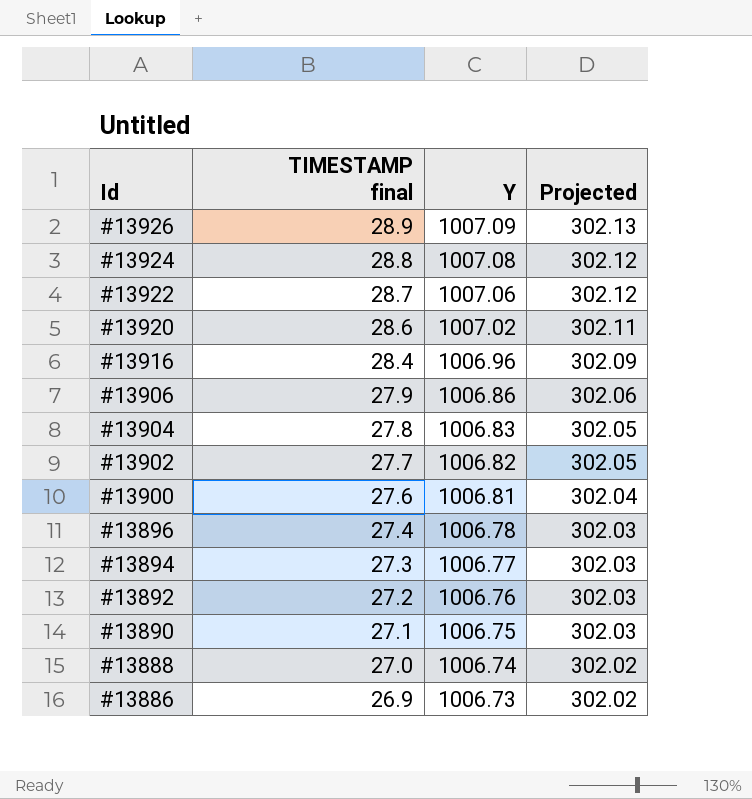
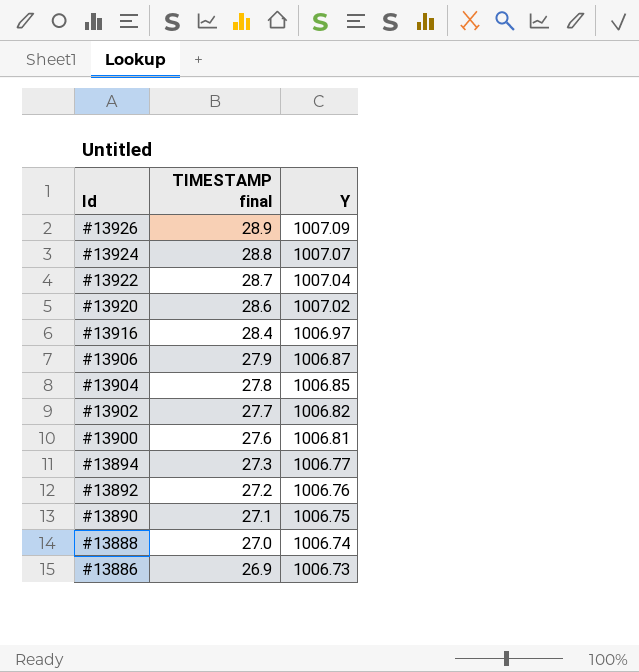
column Projected | formula: [Y] * 0.3 -> none
row #13896: 27.4 | 1006.78 | 302.03 -> none
#13924 | Y: 1007.08 -> 1007.07
#13922 | Y: 1007.06 -> 1007.04
#13916 | Y: 1006.96 -> 1006.97
#13906 | Y: 1006.86 -> 1006.87
#13904 | Y: 1006.83 -> 1006.85

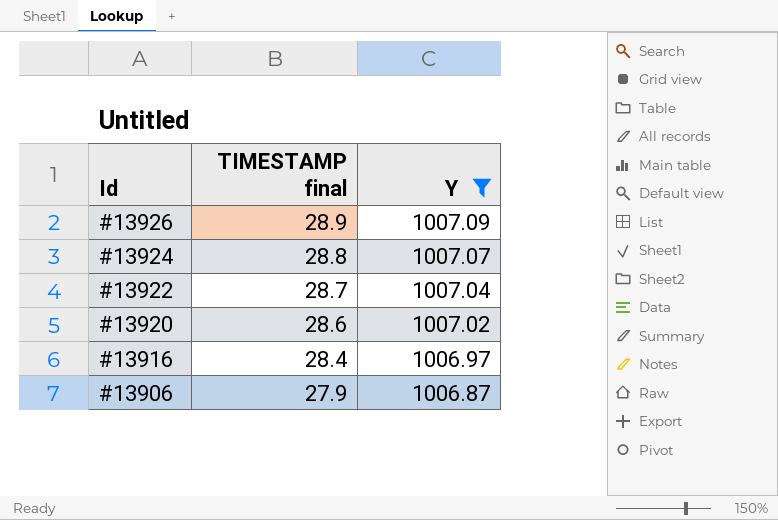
filter: none -> Y >= 1006.87

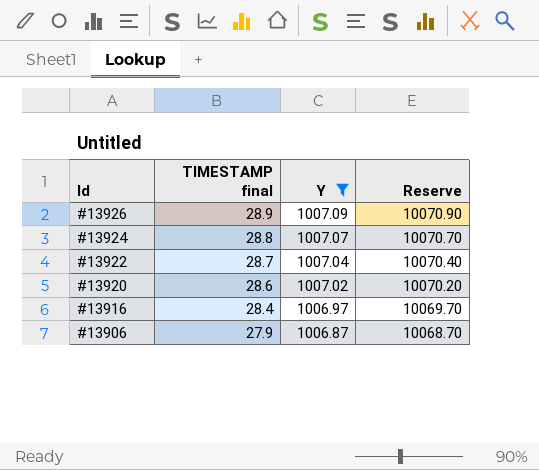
column Reserve | formula: none -> [Y] * 10

